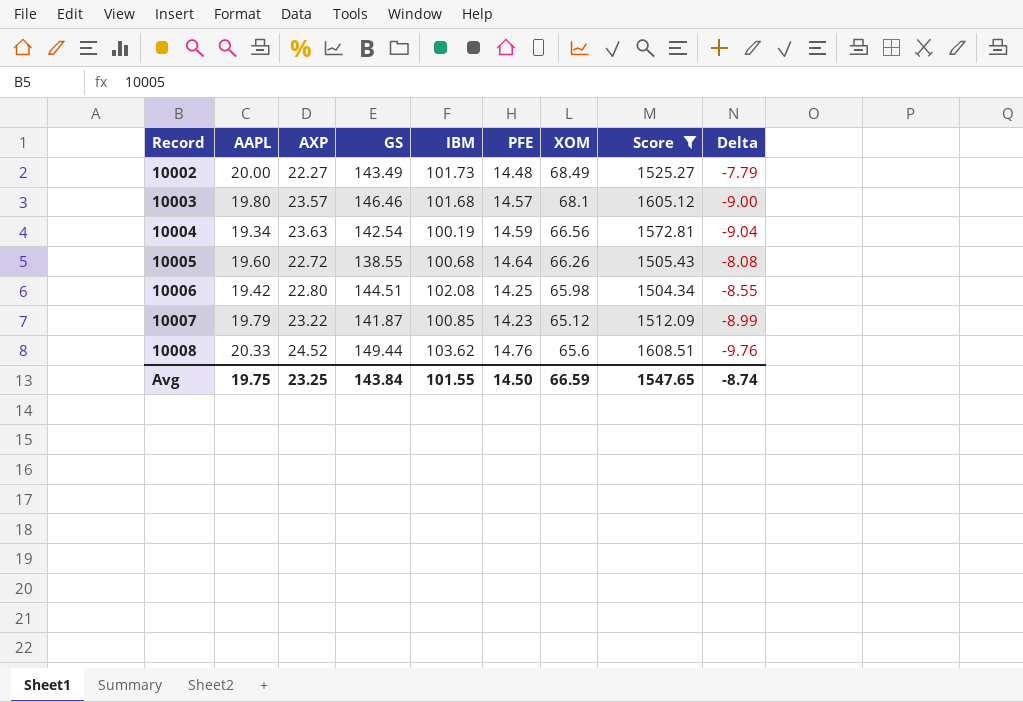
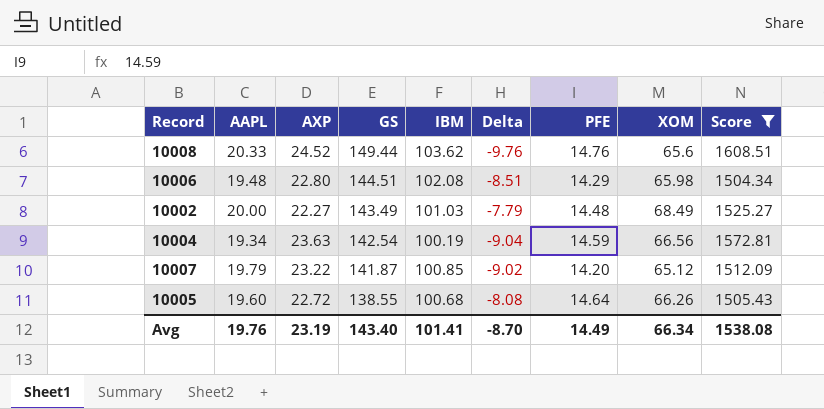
row order: Record ascending -> GS descending
column Delta | position: 9 -> 6
row 10003: 19.80 | 23.57 | 146.46 | 101.68 | 14.57 | 68.1 | 1605.12 | -9.00 -> none
10006 | AAPL: 19.42 -> 19.48
10006 | Delta: -8.55 -> -8.51
10006 | PFE: 14.25 -> 14.29
10002 | IBM: 101.73 -> 101.03
10007 | Delta: -8.99 -> -9.02
10007 | PFE: 14.23 -> 14.20
Avg | AAPL: 19.75 -> 19.76
Avg | AXP: 23.25 -> 23.19
Avg | GS: 143.84 -> 143.40
Avg | IBM: 101.55 -> 101.41
Avg | Delta: -8.74 -> -8.70
Avg | PFE: 14.50 -> 14.49
Avg | XOM: 66.59 -> 66.34
Avg | Score: 1547.65 -> 1538.08

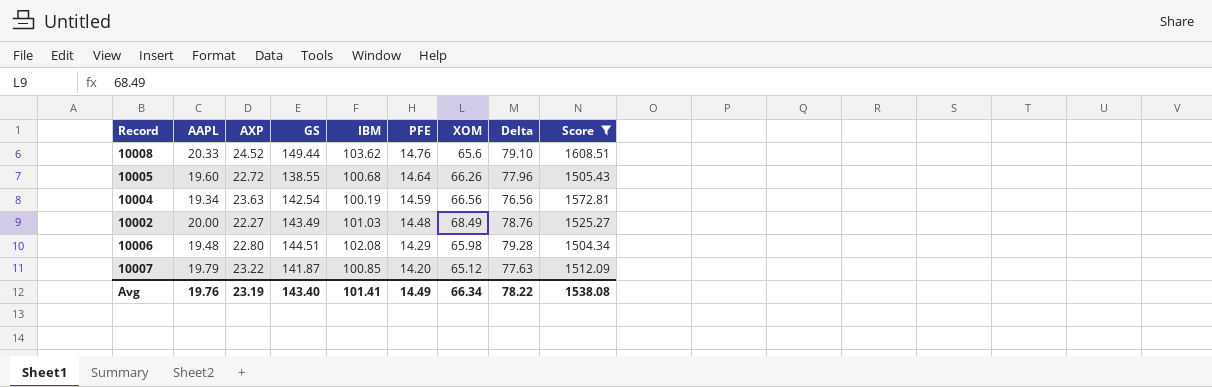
row order: GS descending -> PFE descending
column Delta | formula: [PFE] - [AXP] -> [IBM] - [AXP]
column Delta | position: 6 -> 8
Avg | Delta: -8.70 -> 78.22

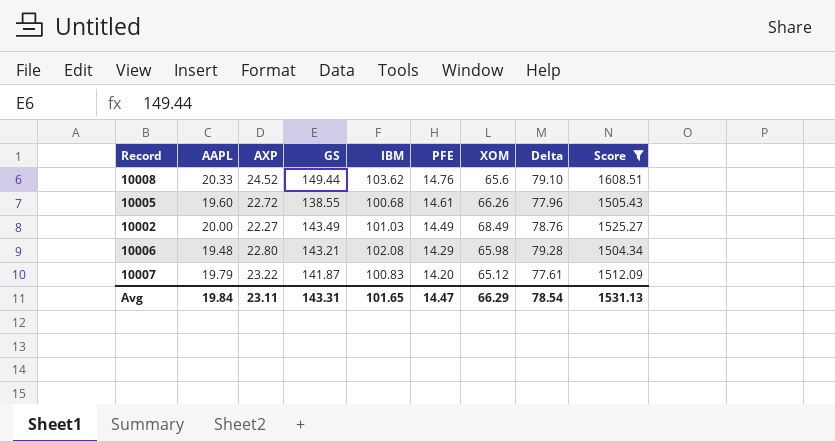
row 10004: 19.34 | 23.63 | 142.54 | 100.19 | 14.59 | 66.56 | 76.56 | 1572.81 -> none
10005 | PFE: 14.64 -> 14.61
10002 | PFE: 14.48 -> 14.49
10006 | GS: 144.51 -> 143.21
10007 | IBM: 100.85 -> 100.83
10007 | Delta: 77.63 -> 77.61
Avg | AAPL: 19.76 -> 19.84
Avg | AXP: 23.19 -> 23.11
Avg | GS: 143.40 -> 143.31
Avg | IBM: 101.41 -> 101.65
Avg | PFE: 14.49 -> 14.47
Avg | XOM: 66.34 -> 66.29
Avg | Delta: 78.22 -> 78.54
Avg | Score: 1538.08 -> 1531.13

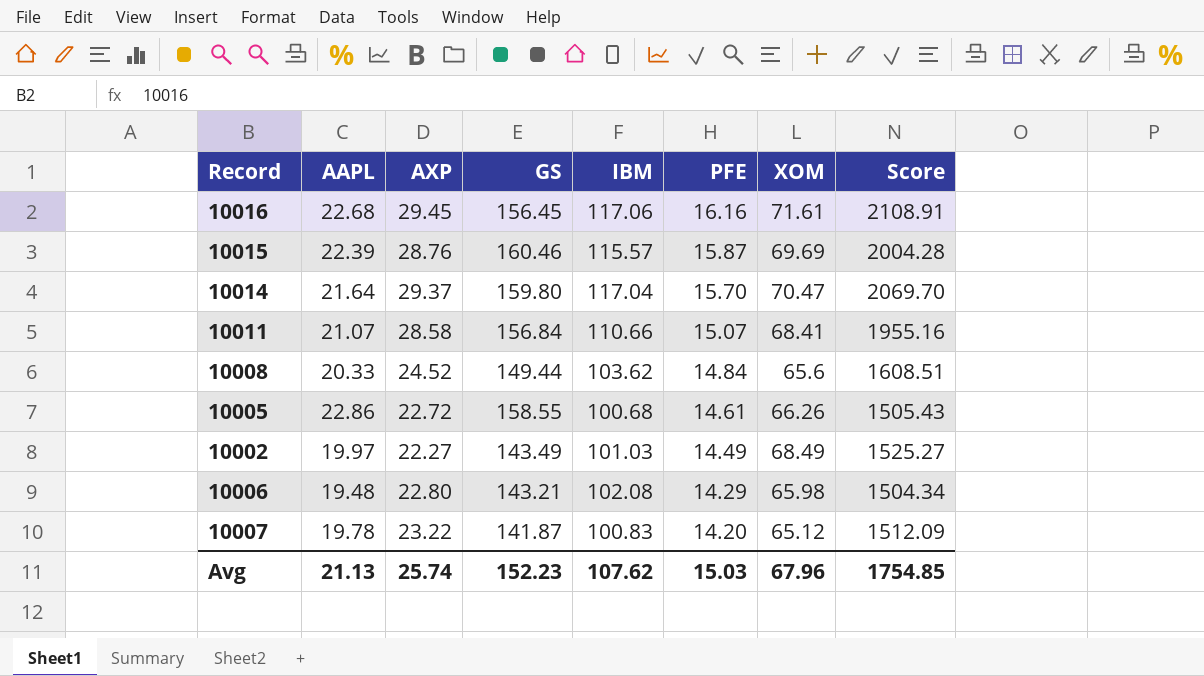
filter: Score <= 1608.51 -> none
column Delta | formula: [IBM] - [AXP] -> none
10008 | PFE: 14.76 -> 14.84
10005 | AAPL: 19.60 -> 22.86
10005 | GS: 138.55 -> 158.55
10002 | AAPL: 20.00 -> 19.97
10007 | AAPL: 19.79 -> 19.78
Avg | AAPL: 19.84 -> 21.13
Avg | AXP: 23.11 -> 25.74
Avg | GS: 143.31 -> 152.23
Avg | IBM: 101.65 -> 107.62
Avg | PFE: 14.47 -> 15.03
Avg | XOM: 66.29 -> 67.96
Avg | Score: 1531.13 -> 1754.85

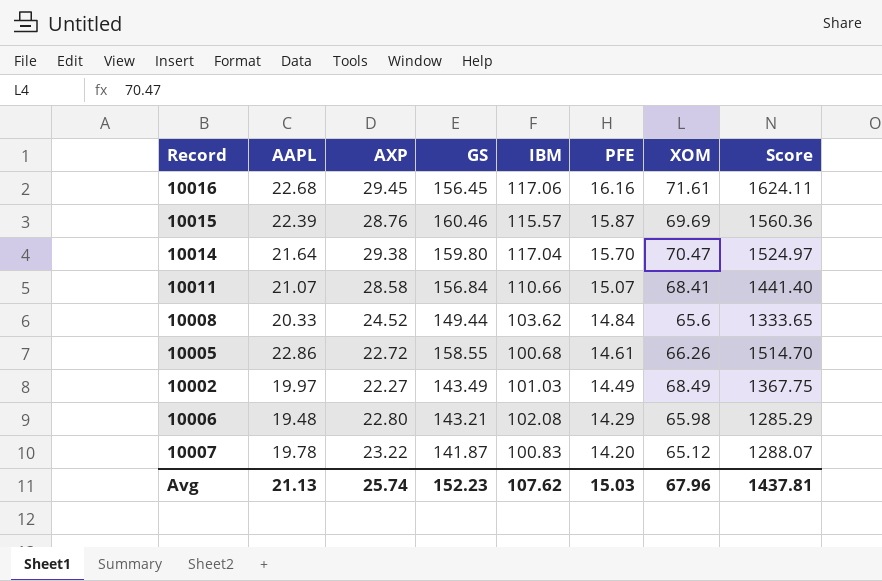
column Score | formula: [AXP] * [XOM] -> [AAPL] * [XOM]
10014 | AXP: 29.37 -> 29.38
Avg | Score: 1754.85 -> 1437.81

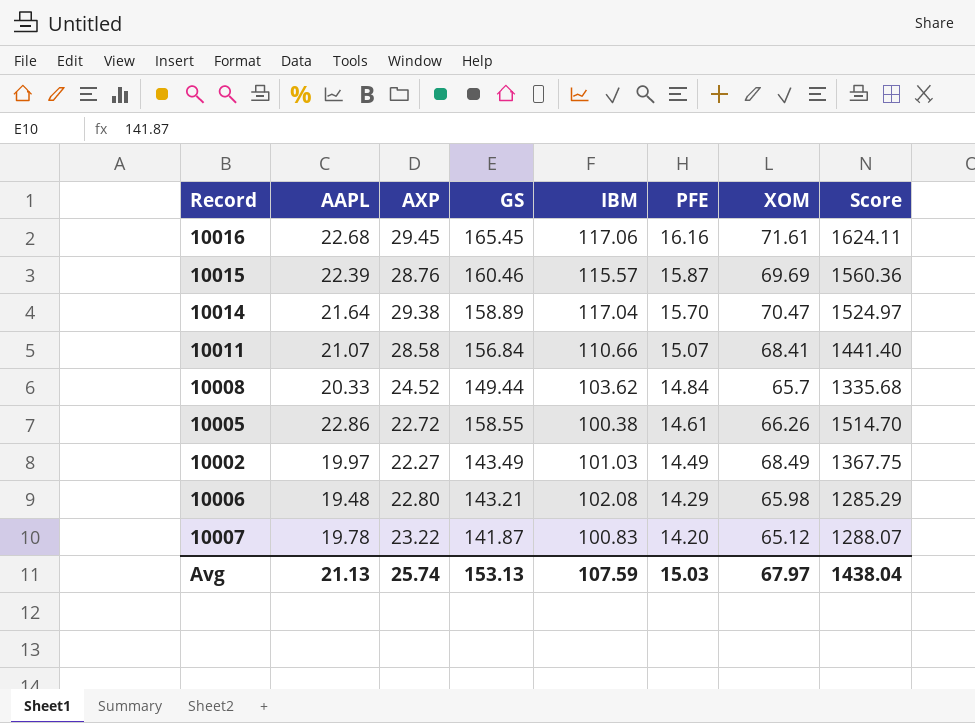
10016 | GS: 156.45 -> 165.45
10014 | GS: 159.80 -> 158.89
10008 | XOM: 65.6 -> 65.7
10008 | Score: 1333.65 -> 1335.68
10005 | IBM: 100.68 -> 100.38
Avg | GS: 152.23 -> 153.13
Avg | IBM: 107.62 -> 107.59
Avg | XOM: 67.96 -> 67.97
Avg | Score: 1437.81 -> 1438.04

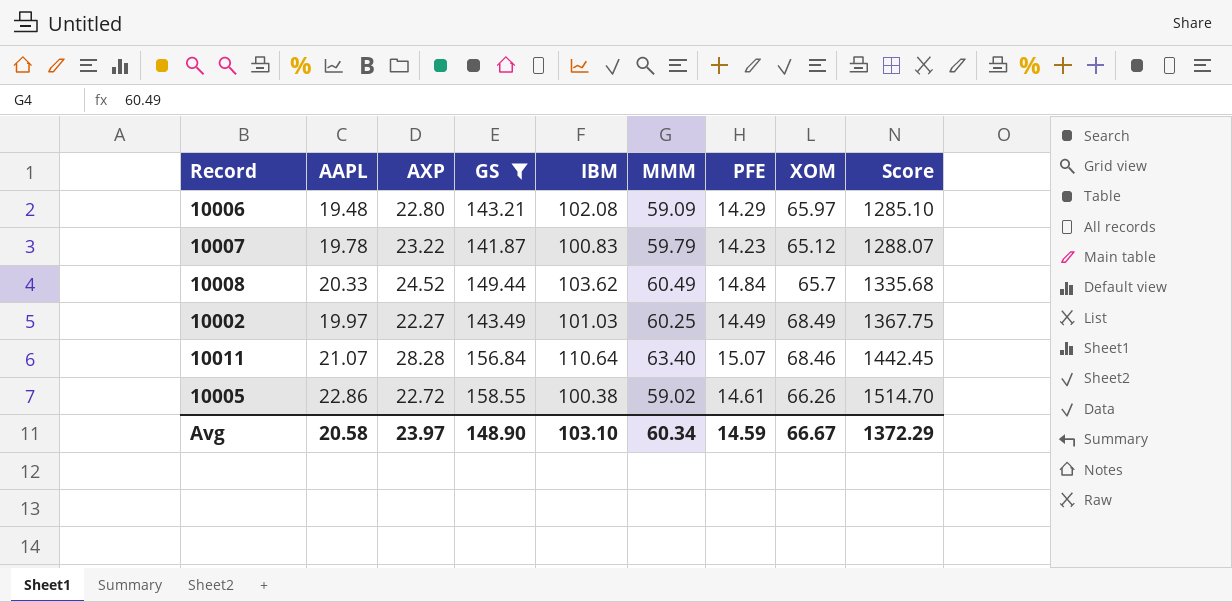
filter: none -> GS <= 158.55
row order: PFE descending -> Score ascending
column MMM | position: none -> 6
10006 | XOM: 65.98 -> 65.97
10006 | Score: 1285.29 -> 1285.10
10007 | PFE: 14.20 -> 14.23
10011 | AXP: 28.58 -> 28.28
10011 | IBM: 110.66 -> 110.64
10011 | XOM: 68.41 -> 68.46
10011 | Score: 1441.40 -> 1442.45
Avg | AAPL: 21.13 -> 20.58
Avg | AXP: 25.74 -> 23.97
Avg | GS: 153.13 -> 148.90
Avg | IBM: 107.59 -> 103.10
Avg | PFE: 15.03 -> 14.59
Avg | XOM: 67.97 -> 66.67
Avg | Score: 1438.04 -> 1372.29

